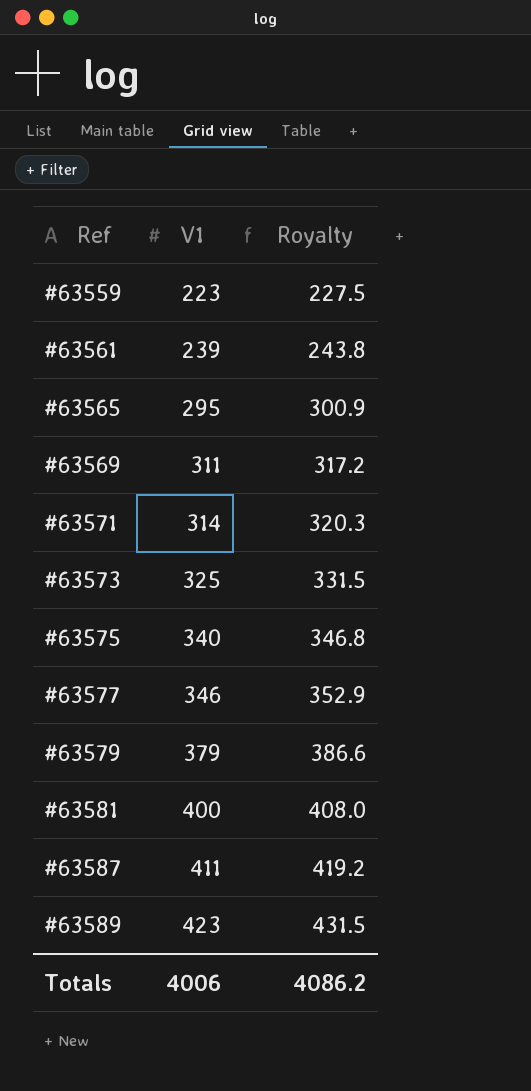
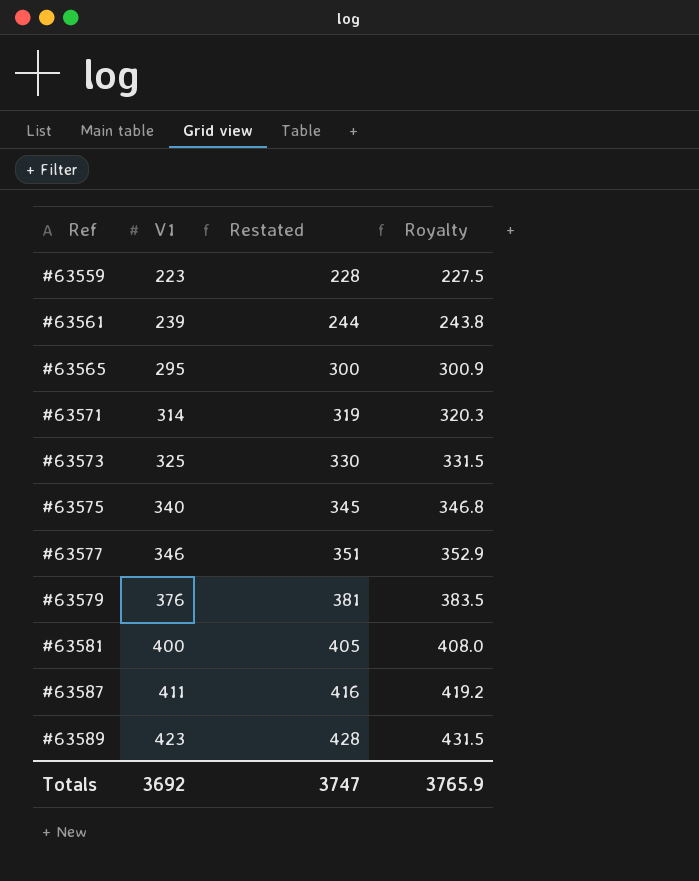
column Restated | formula: none -> [V1] + 5
row #63569: 311 | 317.2 -> none
#63579 | V1: 379 -> 376
#63579 | Royalty: 386.6 -> 383.5
Totals | V1: 4006 -> 3692
Totals | Royalty: 4086.2 -> 3765.9

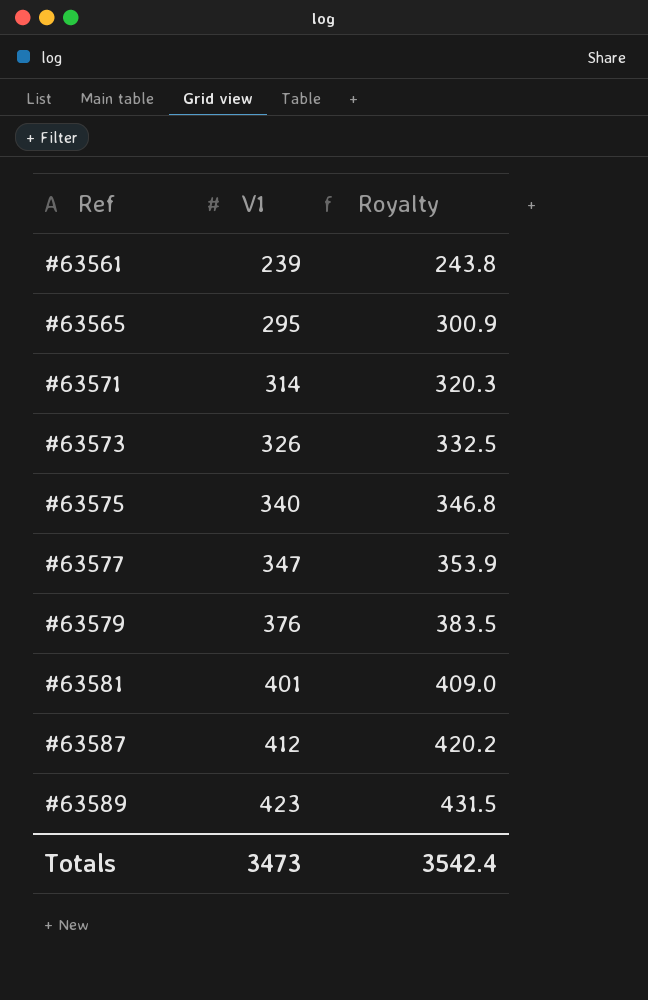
column Restated | formula: [V1] + 5 -> none
row #63559: 223 | 228 | 227.5 -> none
#63573 | V1: 325 -> 326
#63573 | Royalty: 331.5 -> 332.5
#63577 | V1: 346 -> 347
#63577 | Royalty: 352.9 -> 353.9
#63581 | V1: 400 -> 401
#63581 | Royalty: 408.0 -> 409.0
#63587 | V1: 411 -> 412
#63587 | Royalty: 419.2 -> 420.2
Totals | V1: 3692 -> 3473
Totals | Royalty: 3765.9 -> 3542.4

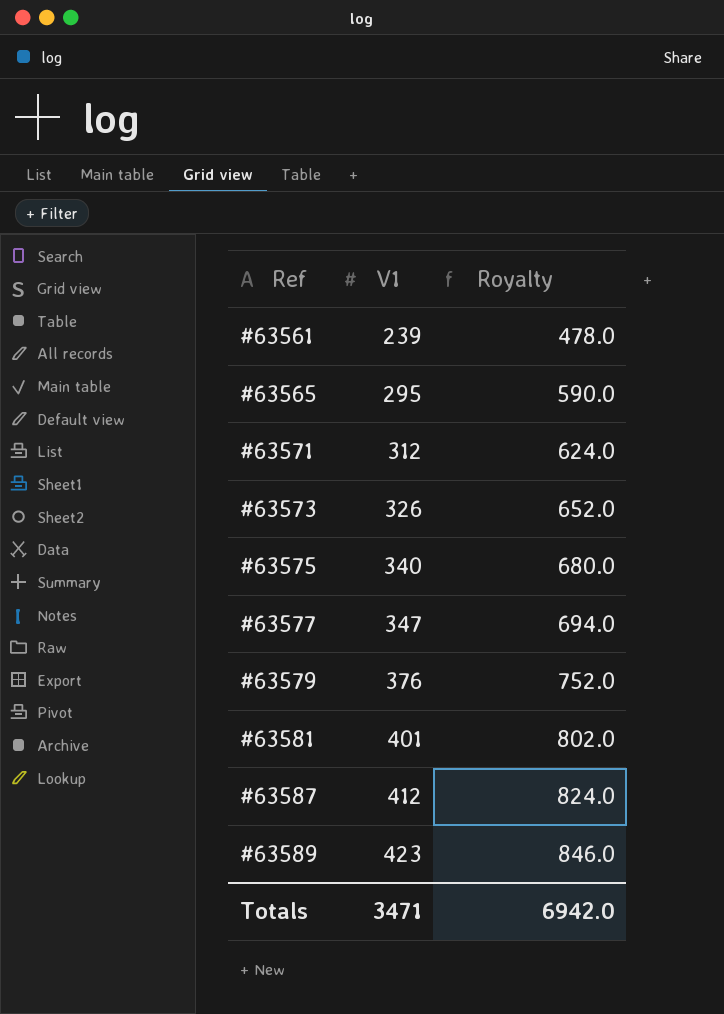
column Royalty | formula: [V1] * 1.02 -> [V1] * 2
#63571 | V1: 314 -> 312
Totals | V1: 3473 -> 3471
Totals | Royalty: 3542.4 -> 6942.0

